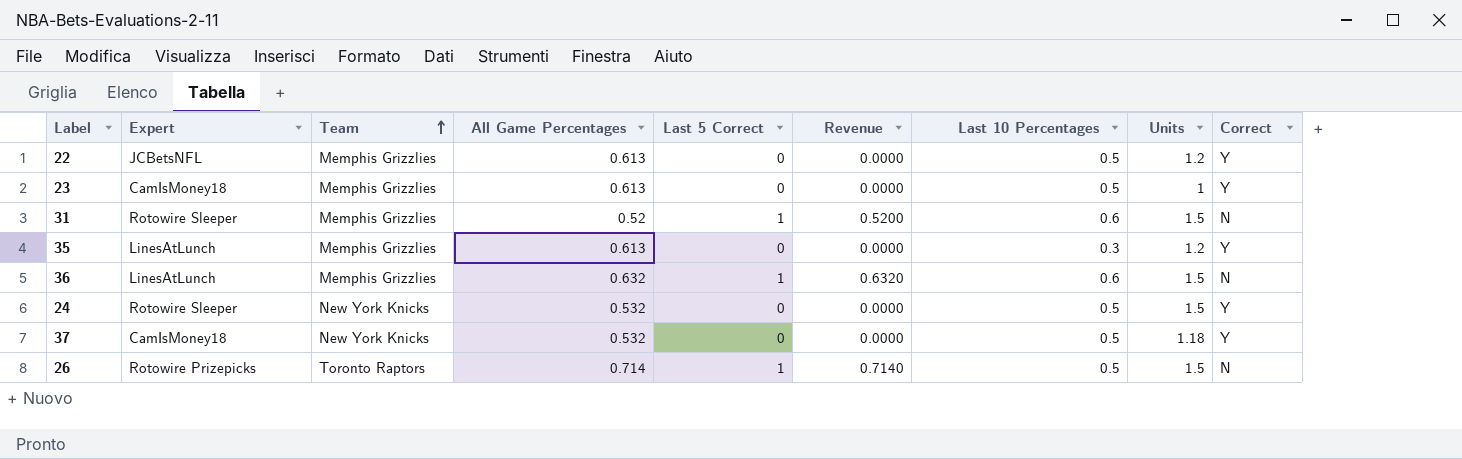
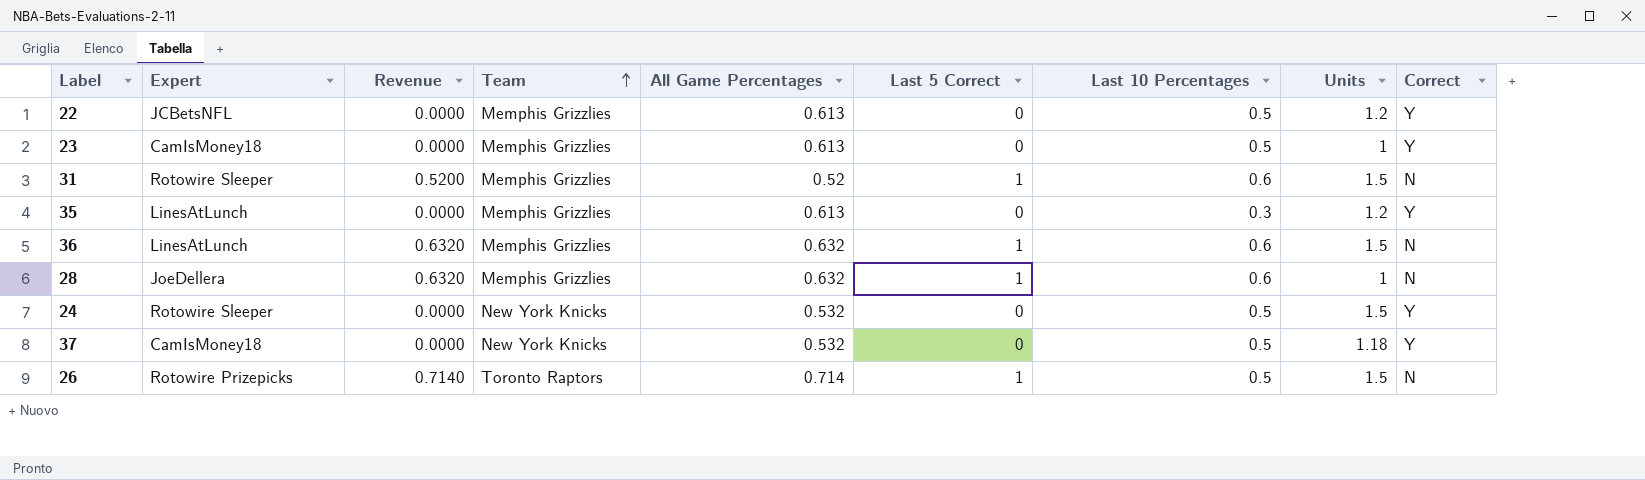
column Revenue | position: 6 -> 3
row 28: none -> JoeDellera | 0.6320 | Memphis Grizzlies | 0.632 | 1 | 0.6 | 1 | N

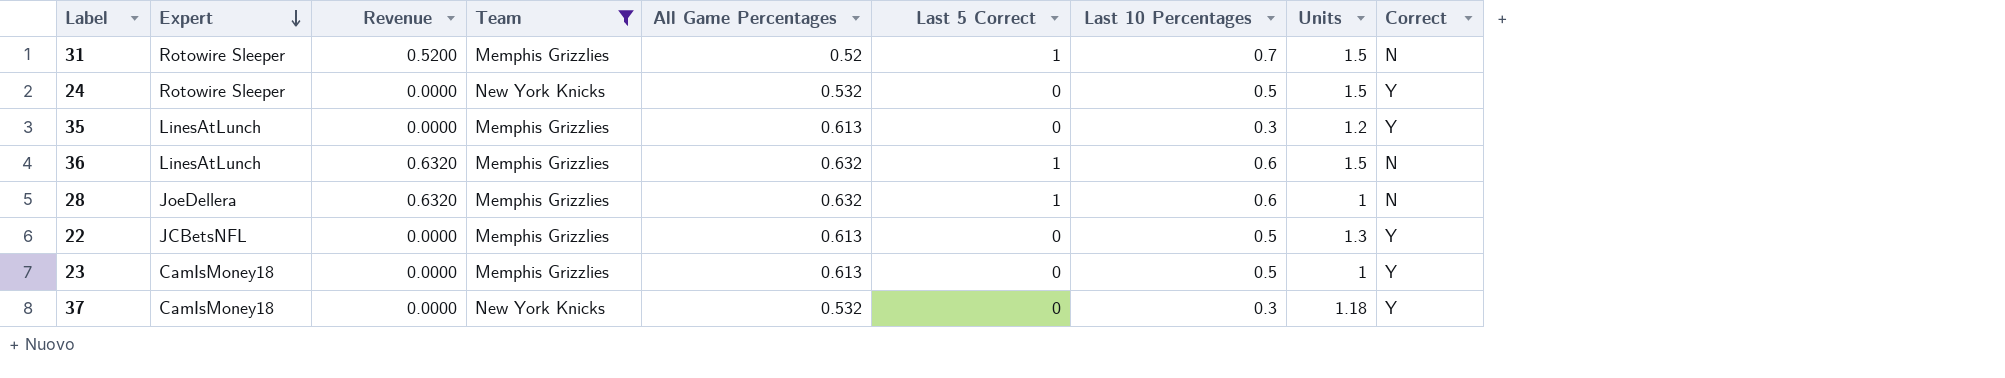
filter: none -> Team != Toronto Raptors
row order: Team ascending -> Expert descending
31 | Last 10 Percentages: 0.6 -> 0.7
22 | Units: 1.2 -> 1.3
37 | Last 10 Percentages: 0.5 -> 0.3

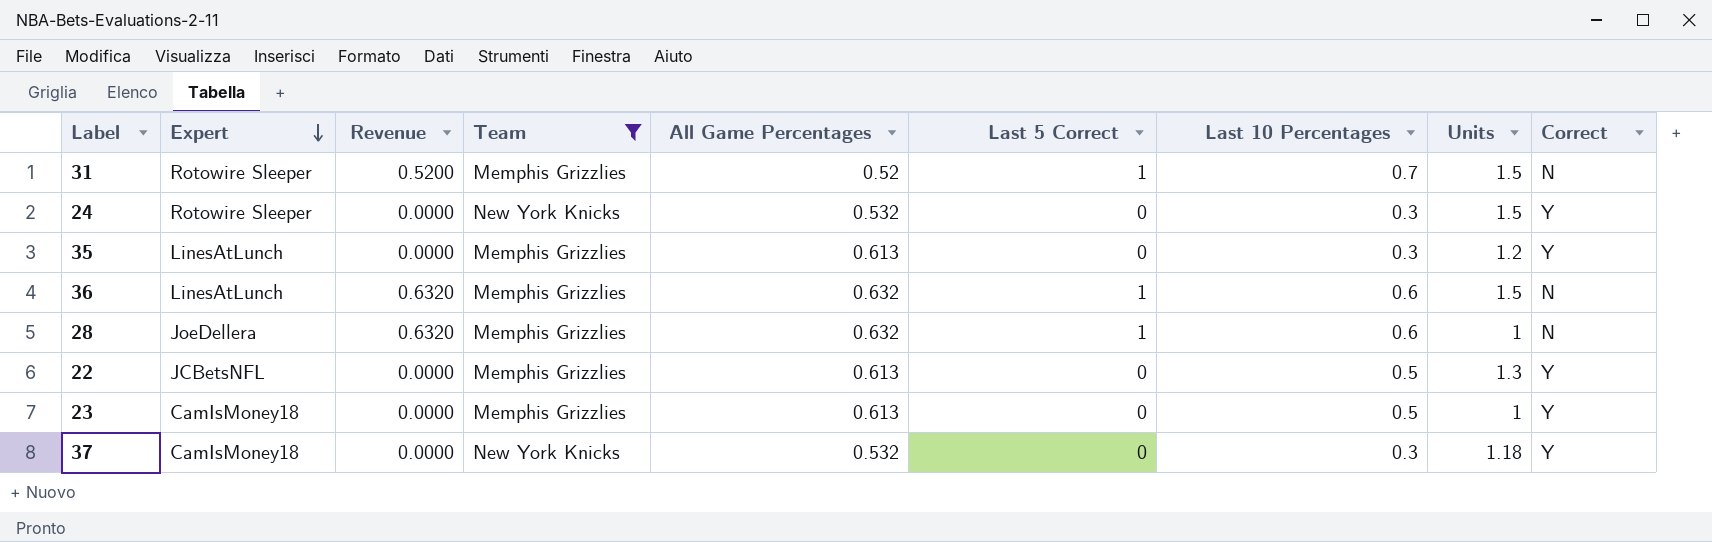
24 | Last 10 Percentages: 0.5 -> 0.3

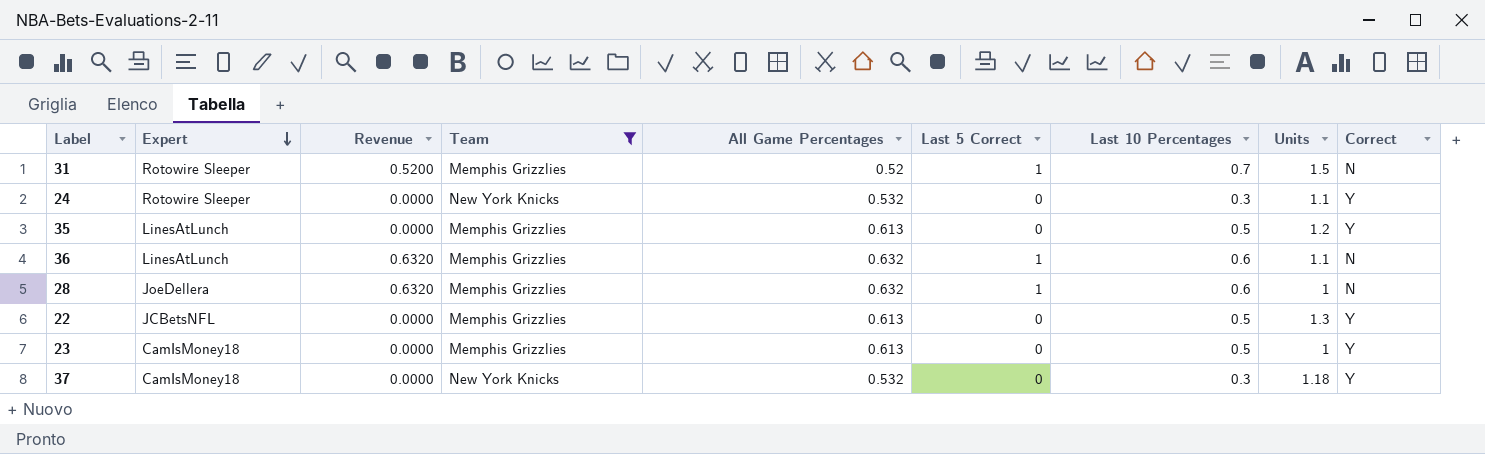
24 | Units: 1.5 -> 1.1
35 | Last 10 Percentages: 0.3 -> 0.5
36 | Units: 1.5 -> 1.1

